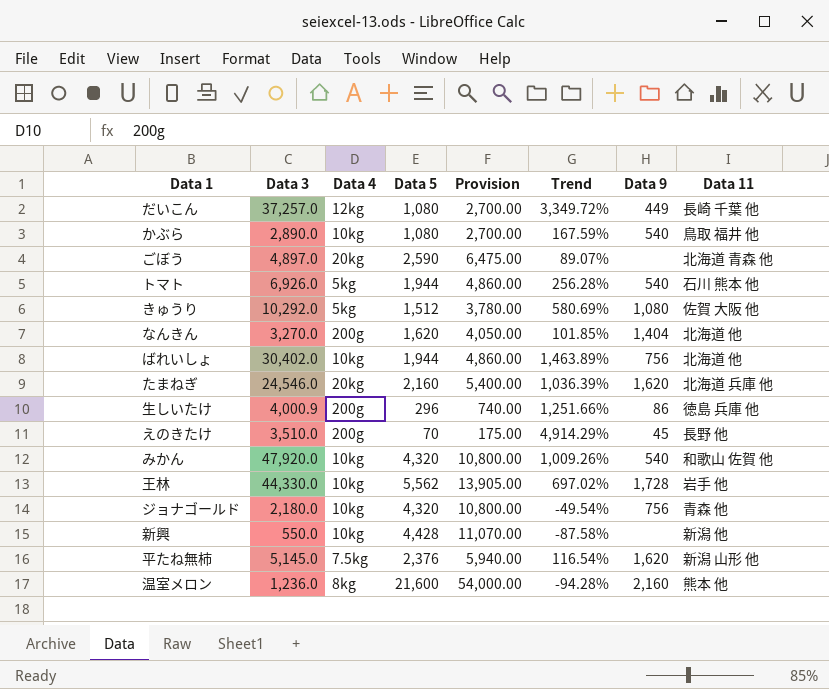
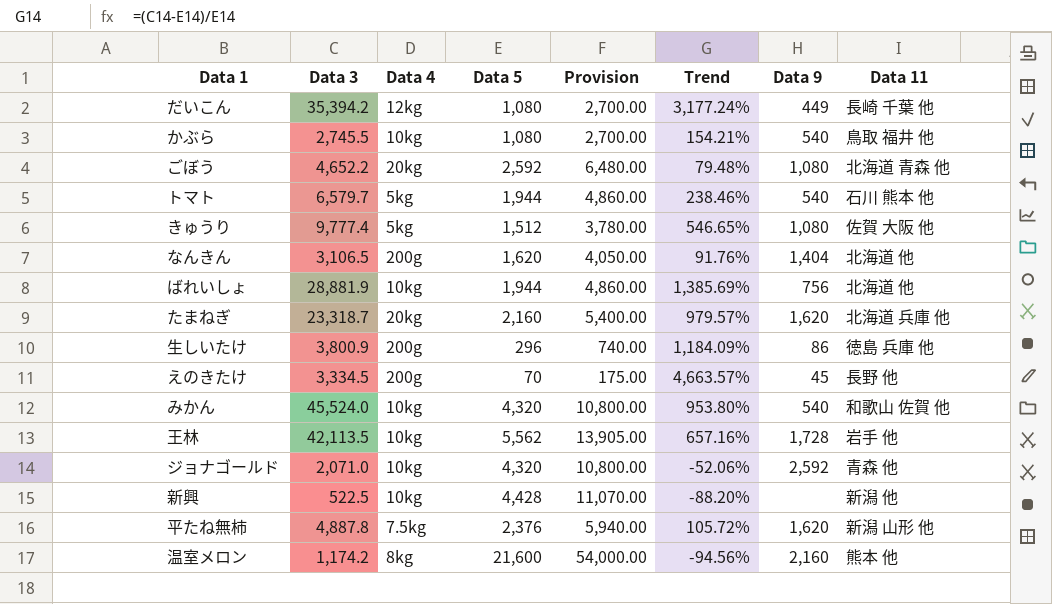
だいこん | Data 3: 37,257.0 -> 35,394.2
だいこん | Trend: 3,349.72% -> 3,177.24%
かぶら | Data 3: 2,890.0 -> 2,745.5
かぶら | Trend: 167.59% -> 154.21%
ごぼう | Data 3: 4,897.0 -> 4,652.2
ごぼう | Data 5: 2,590 -> 2,592
ごぼう | Provision: 6,475.00 -> 6,480.00
ごぼう | Trend: 89.07% -> 79.48%
ごぼう | Data 9: none -> 1,080
トマト | Data 3: 6,926.0 -> 6,579.7
トマト | Trend: 256.28% -> 238.46%
きゅうり | Data 3: 10,292.0 -> 9,777.4
きゅうり | Trend: 580.69% -> 546.65%
なんきん | Data 3: 3,270.0 -> 3,106.5
なんきん | Trend: 101.85% -> 91.76%
ばれいしょ | Data 3: 30,402.0 -> 28,881.9
ばれいしょ | Trend: 1,463.89% -> 1,385.69%
たまねぎ | Data 3: 24,546.0 -> 23,318.7
たまねぎ | Trend: 1,036.39% -> 979.57%
生しいたけ | Data 3: 4,000.9 -> 3,800.9
生しいたけ | Trend: 1,251.66% -> 1,184.09%
えのきたけ | Data 3: 3,510.0 -> 3,334.5
えのきたけ | Trend: 4,914.29% -> 4,663.57%
みかん | Data 3: 47,920.0 -> 45,524.0
みかん | Trend: 1,009.26% -> 953.80%
王林 | Data 3: 44,330.0 -> 42,113.5
王林 | Trend: 697.02% -> 657.16%
ジョナゴールド | Data 3: 2,180.0 -> 2,071.0
ジョナゴールド | Trend: -49.54% -> -52.06%
ジョナゴールド | Data 9: 756 -> 2,592
新興 | Data 3: 550.0 -> 522.5
新興 | Trend: -87.58% -> -88.20%
平たね無柿 | Data 3: 5,145.0 -> 4,887.8
平たね無柿 | Trend: 116.54% -> 105.72%
温室メロン | Data 3: 1,236.0 -> 1,174.2
温室メロン | Trend: -94.28% -> -94.56%

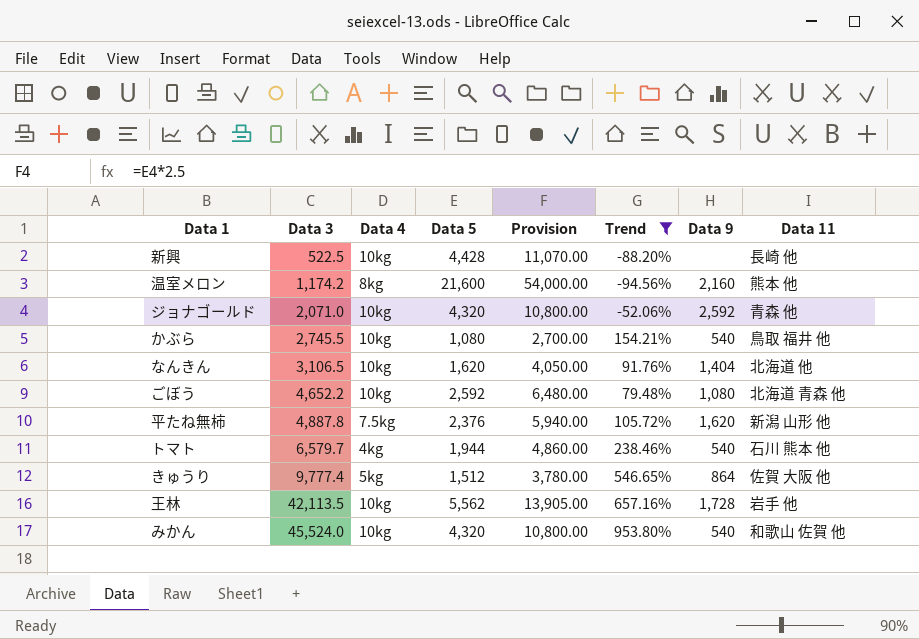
filter: none -> Trend <= 953.80%
row order: none -> Data 3 ascending
新興 | Data 11: 新潟 他 -> 長崎 他
なんきん | Data 4: 200g -> 10kg
ごぼう | Data 4: 20kg -> 10kg
トマト | Data 4: 5kg -> 4kg
きゅうり | Data 9: 1,080 -> 864

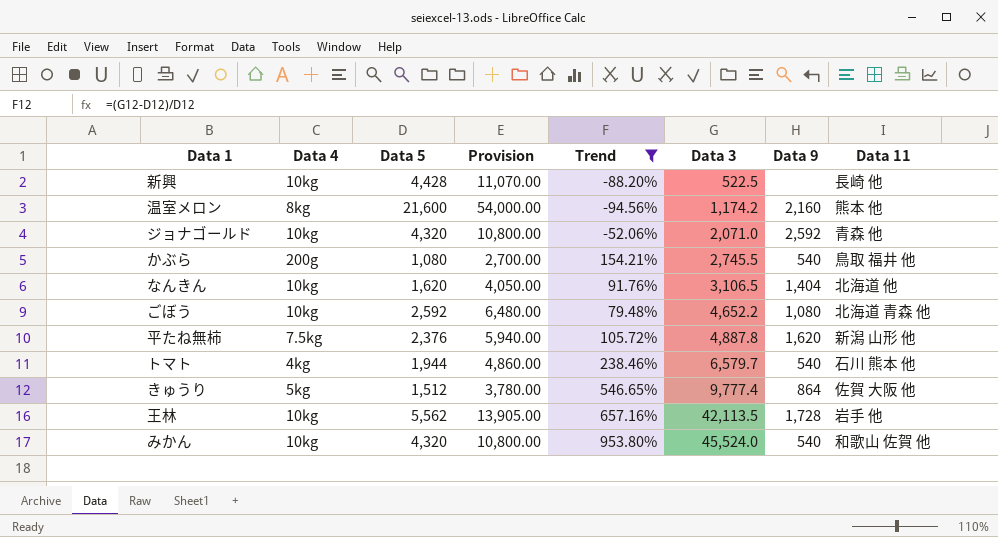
column Data 3 | position: 2 -> 6
かぶら | Data 4: 10kg -> 200g

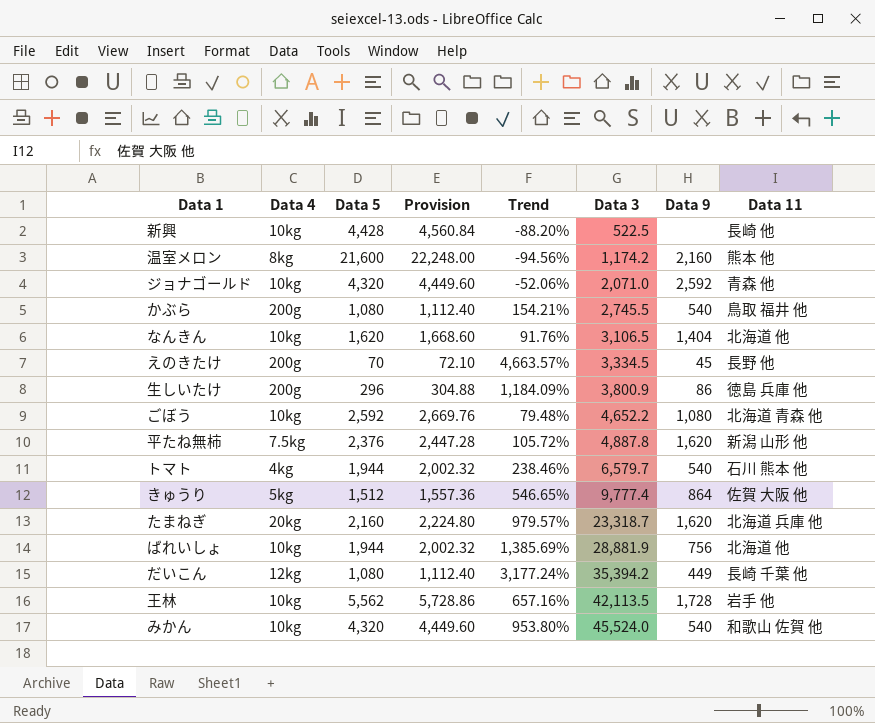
filter: Trend <= 953.80% -> none
column Provision | formula: [Data 5] * 2.5 -> [Data 5] * 1.03

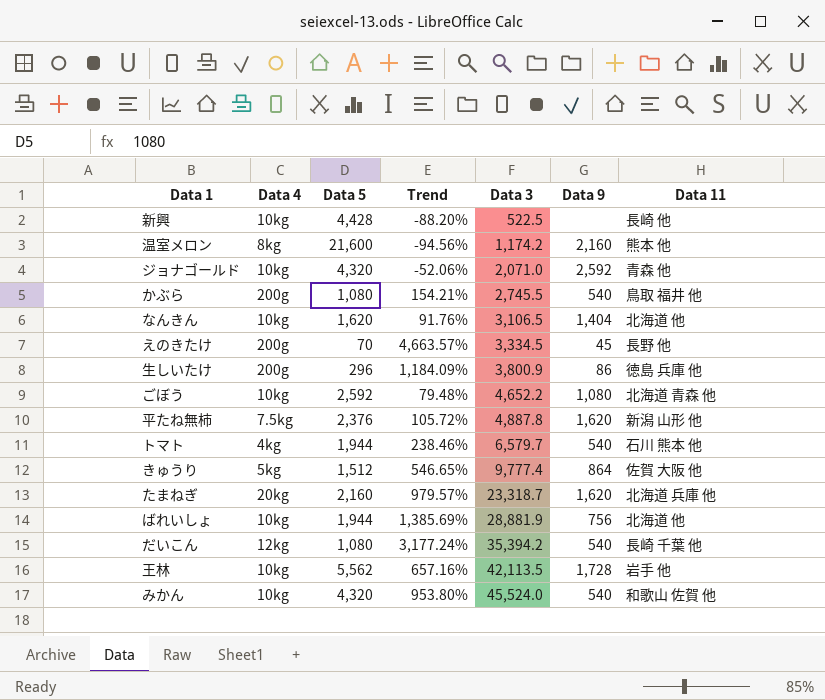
column Provision | formula: [Data 5] * 1.03 -> none
だいこん | Data 9: 449 -> 540

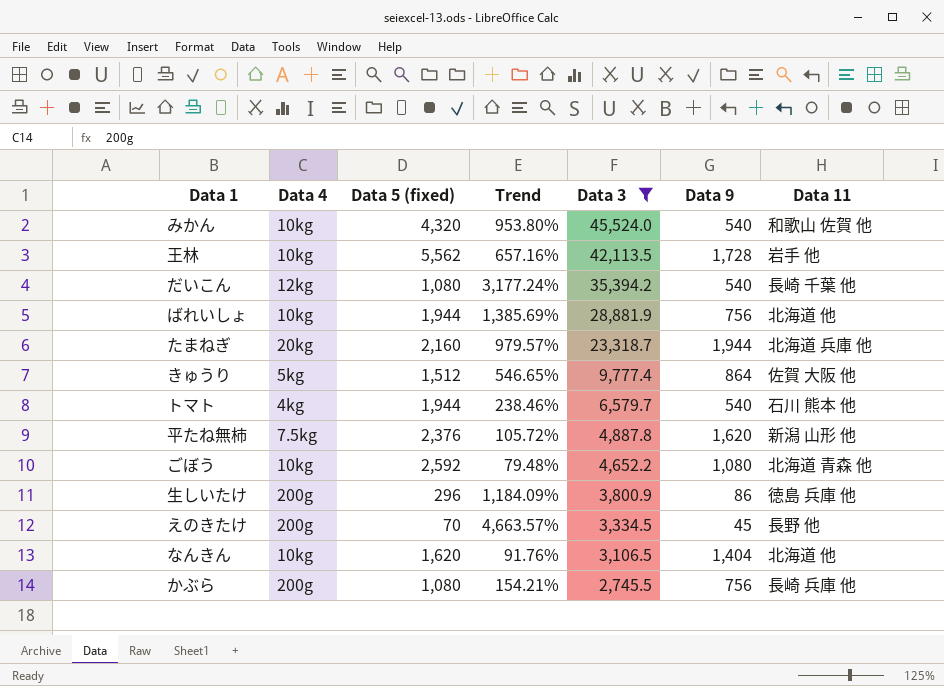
filter: none -> Data 3 >= 2,745.5
row order: Data 3 ascending -> Data 3 descending
column name: Data 5 -> Data 5 (fixed)
たまねぎ | Data 9: 1,620 -> 1,944
かぶら | Data 9: 540 -> 756
かぶら | Data 11: 鳥取 福井 他 -> 長崎 兵庫 他

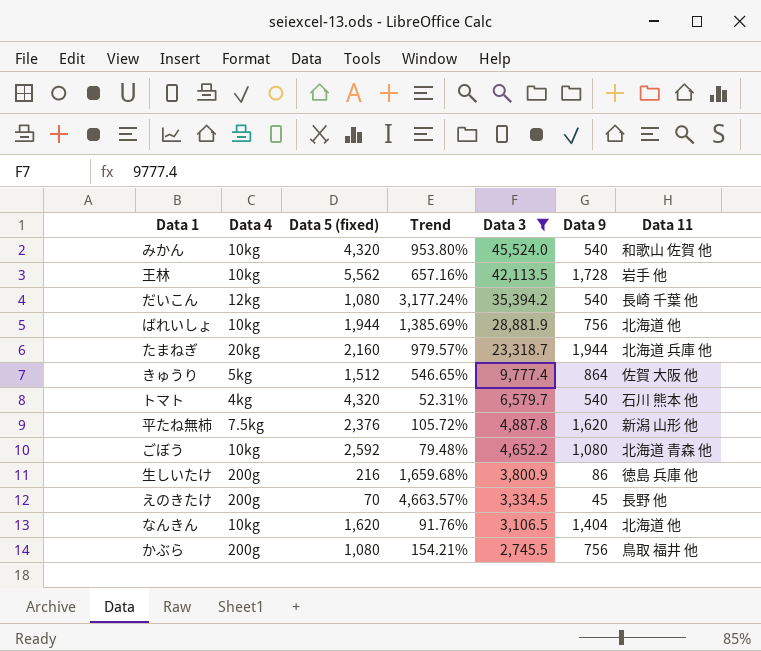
トマト | Data 5 (fixed): 1,944 -> 4,320
トマト | Trend: 238.46% -> 52.31%
生しいたけ | Data 5 (fixed): 296 -> 216
生しいたけ | Trend: 1,184.09% -> 1,659.68%
かぶら | Data 11: 長崎 兵庫 他 -> 鳥取 福井 他

